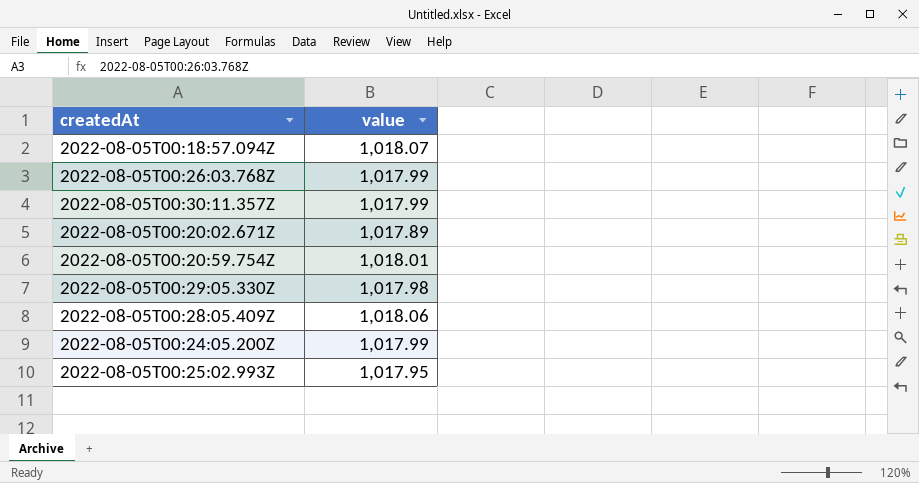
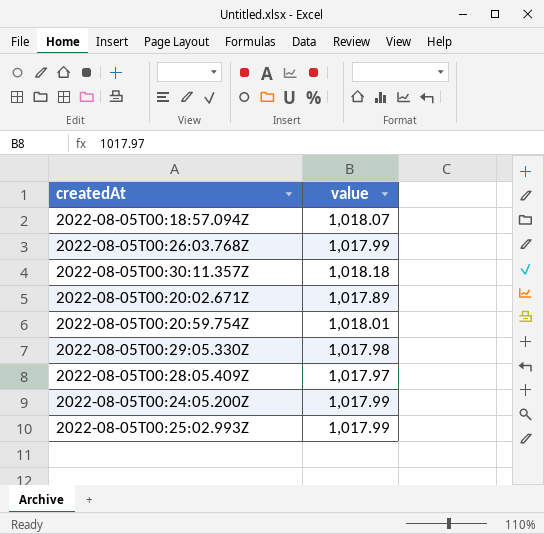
2022-08-05T00:30:11.357Z | value: 1,017.99 -> 1,018.18
2022-08-05T00:28:05.409Z | value: 1,018.06 -> 1,017.97
2022-08-05T00:25:02.993Z | value: 1,017.95 -> 1,017.99

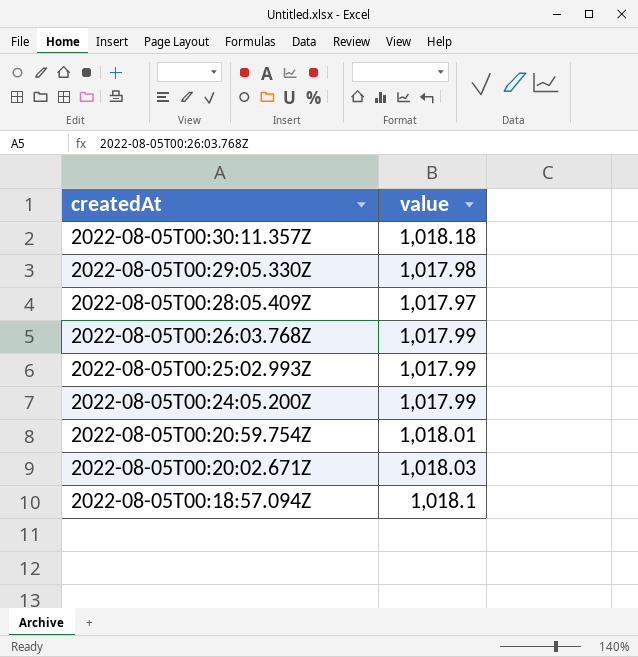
row order: none -> createdAt descending
2022-08-05T00:20:02.671Z | value: 1,017.89 -> 1,018.03
2022-08-05T00:18:57.094Z | value: 1,018.07 -> 1,018.1

